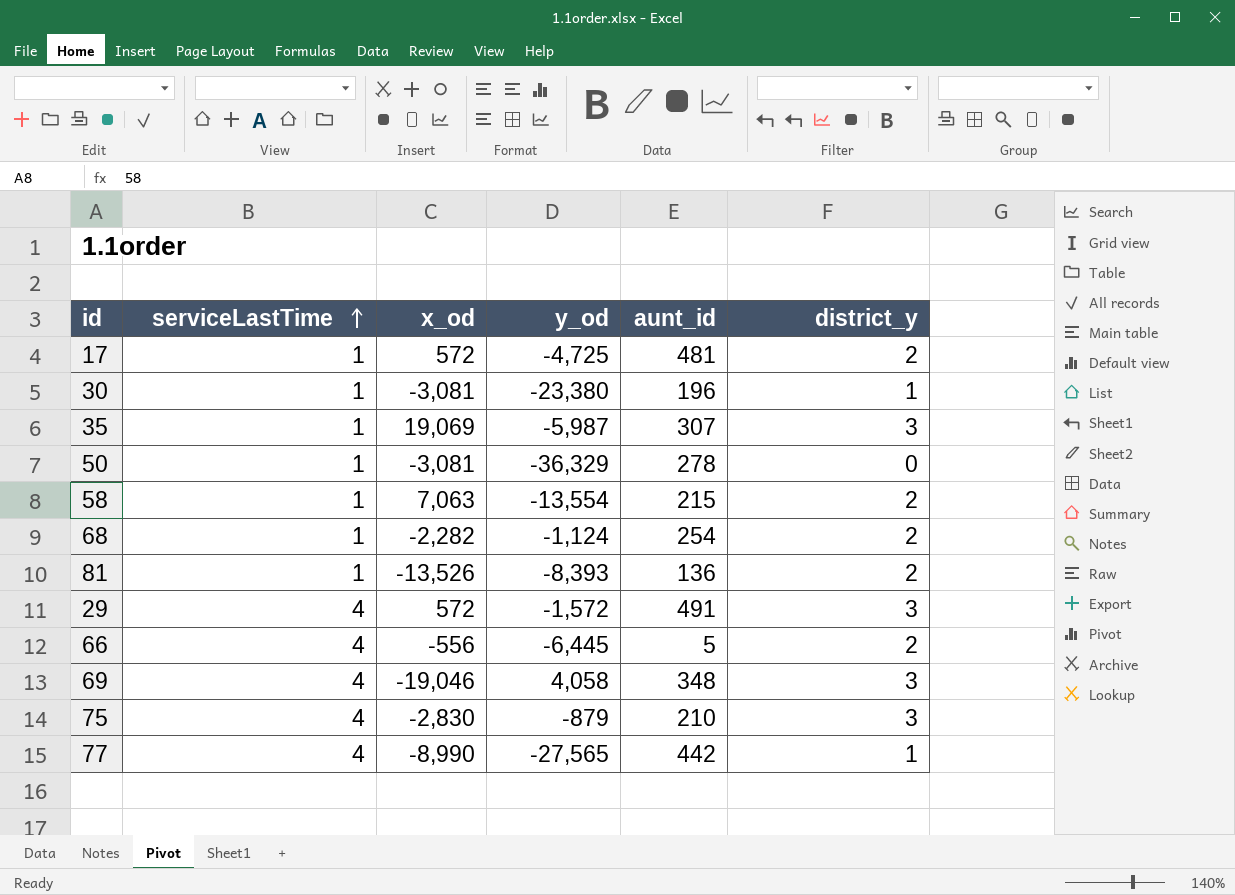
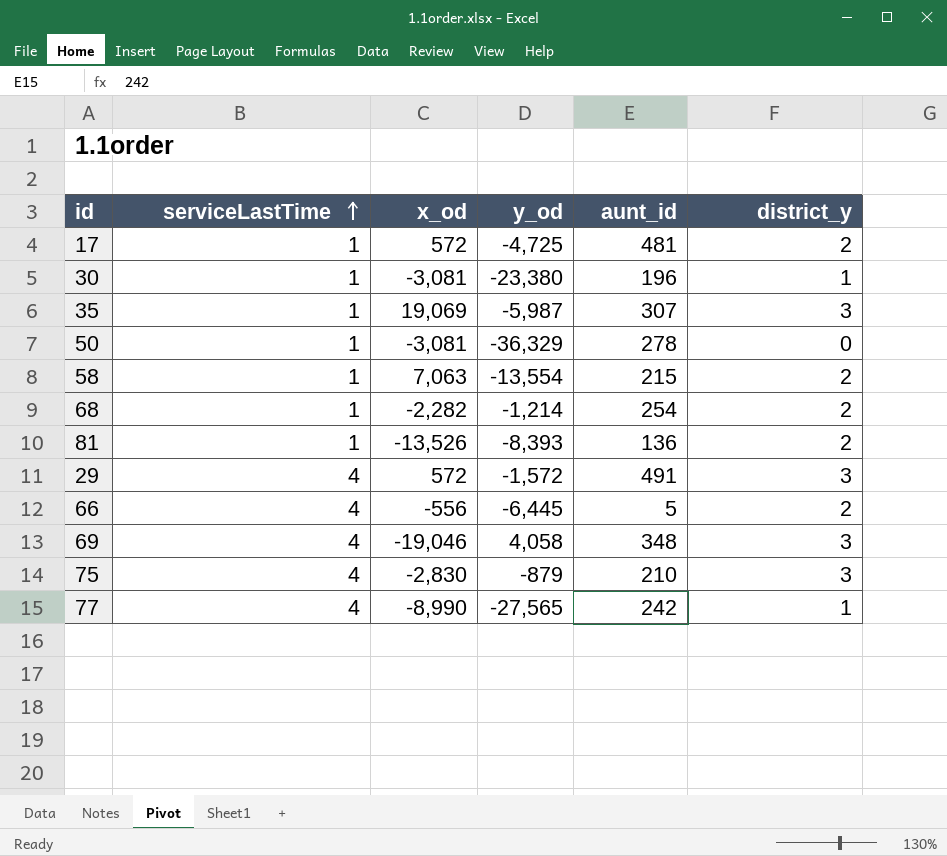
68 | y_od: -1,124 -> -1,214
77 | aunt_id: 442 -> 242

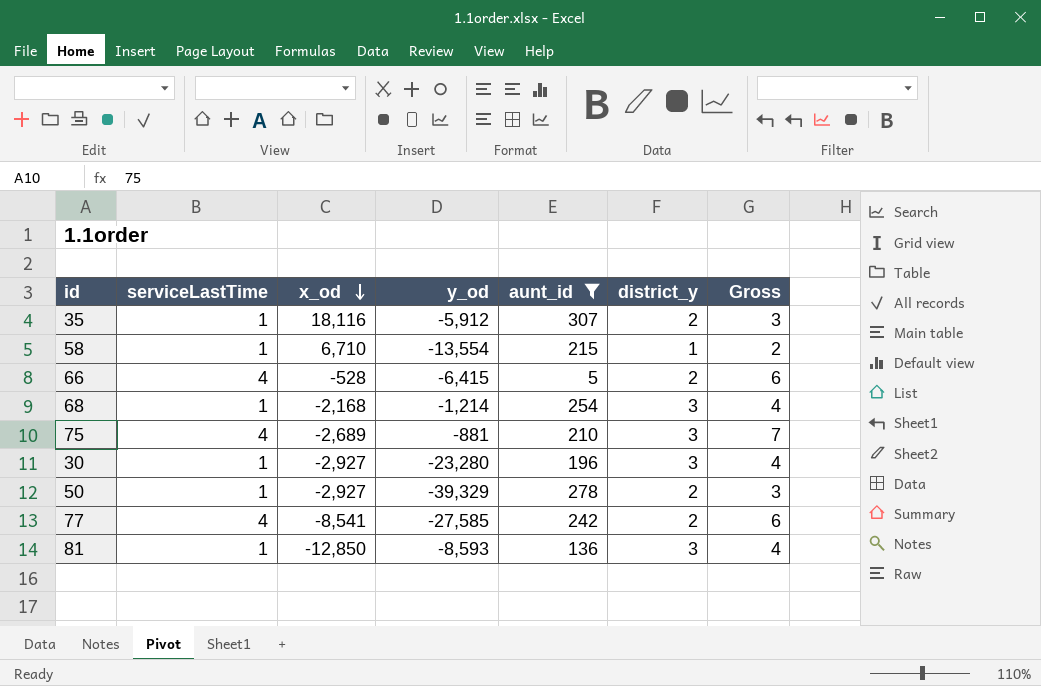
filter: none -> aunt_id <= 307
row order: serviceLastTime ascending -> x_od descending
column Gross | formula: none -> [serviceLastTime] + [district_y]
35 | x_od: 19,069 -> 18,116
35 | y_od: -5,987 -> -5,912
35 | district_y: 3 -> 2
58 | x_od: 7,063 -> 6,710
58 | district_y: 2 -> 1
66 | x_od: -556 -> -528
66 | y_od: -6,445 -> -6,415
68 | x_od: -2,282 -> -2,168
68 | district_y: 2 -> 3
75 | x_od: -2,830 -> -2,689
75 | y_od: -879 -> -881
30 | x_od: -3,081 -> -2,927
30 | y_od: -23,380 -> -23,280
30 | district_y: 1 -> 3
50 | x_od: -3,081 -> -2,927
50 | y_od: -36,329 -> -39,329
50 | district_y: 0 -> 2
77 | x_od: -8,990 -> -8,541
77 | y_od: -27,565 -> -27,585
77 | district_y: 1 -> 2
81 | x_od: -13,526 -> -12,850
81 | y_od: -8,393 -> -8,593
81 | district_y: 2 -> 3

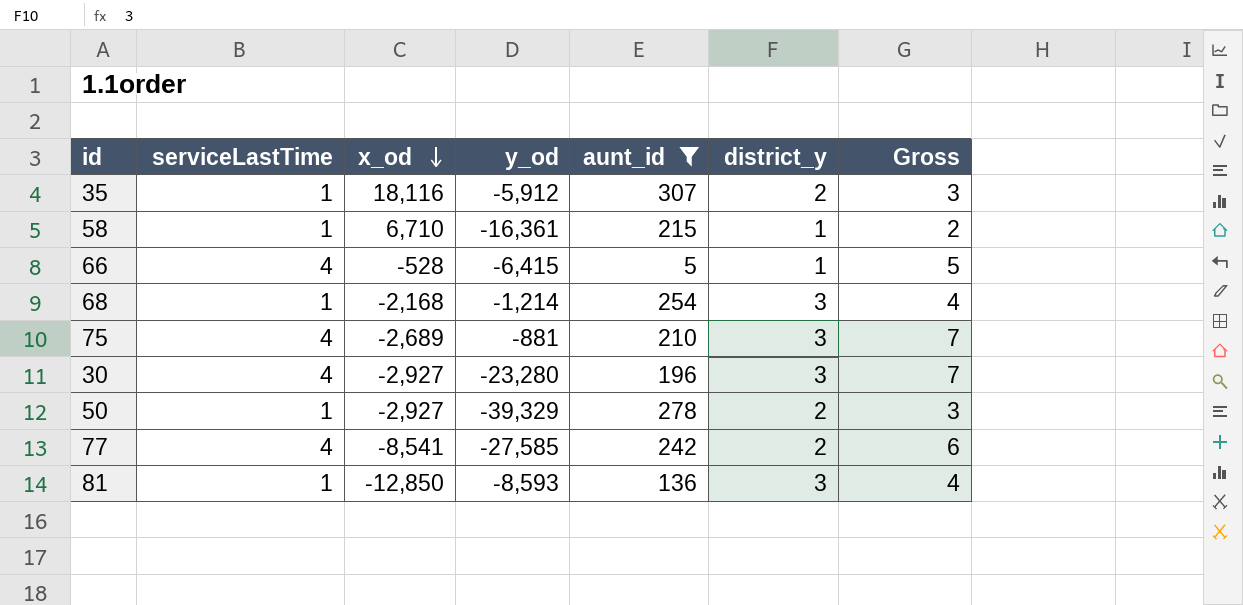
58 | y_od: -13,554 -> -16,361
66 | district_y: 2 -> 1
66 | Gross: 6 -> 5
30 | serviceLastTime: 1 -> 4
30 | Gross: 4 -> 7

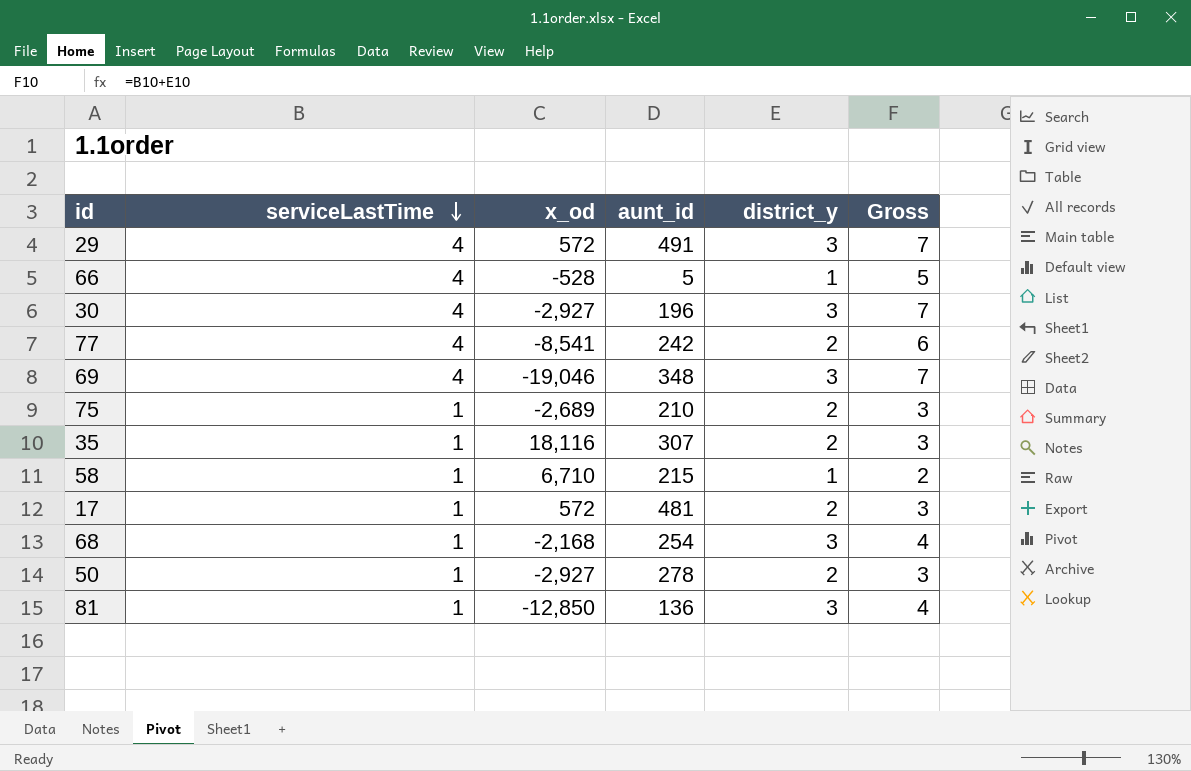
filter: aunt_id <= 307 -> none
row order: x_od descending -> serviceLastTime descending
column y_od | position: 4 -> none
75 | serviceLastTime: 4 -> 1
75 | district_y: 3 -> 2
75 | Gross: 7 -> 3

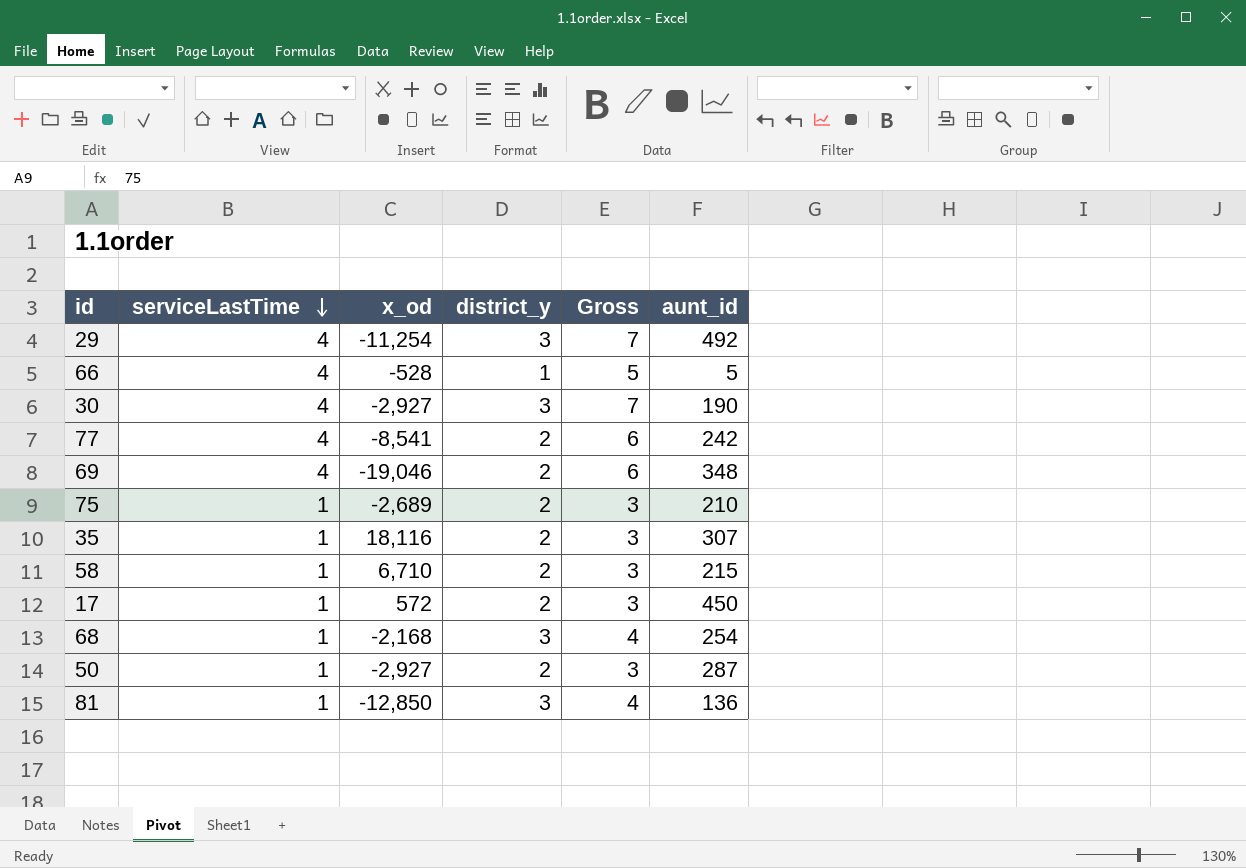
column aunt_id | position: 4 -> 6
29 | x_od: 572 -> -11,254
29 | aunt_id: 491 -> 492
30 | aunt_id: 196 -> 190
69 | district_y: 3 -> 2
69 | Gross: 7 -> 6
58 | district_y: 1 -> 2
58 | Gross: 2 -> 3
17 | aunt_id: 481 -> 450
50 | aunt_id: 278 -> 287

